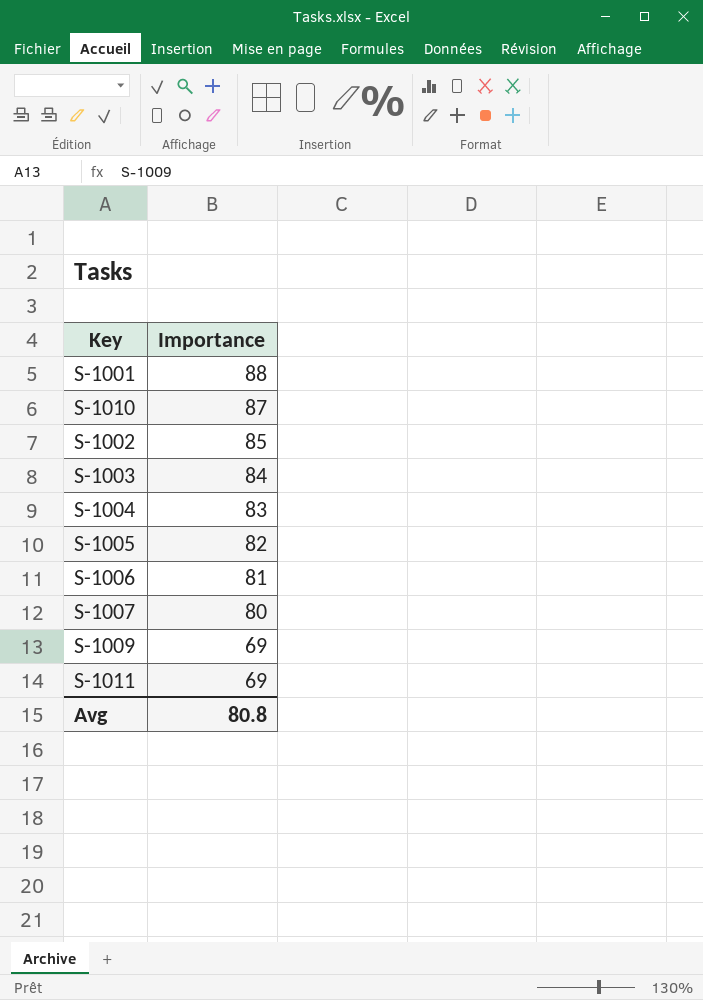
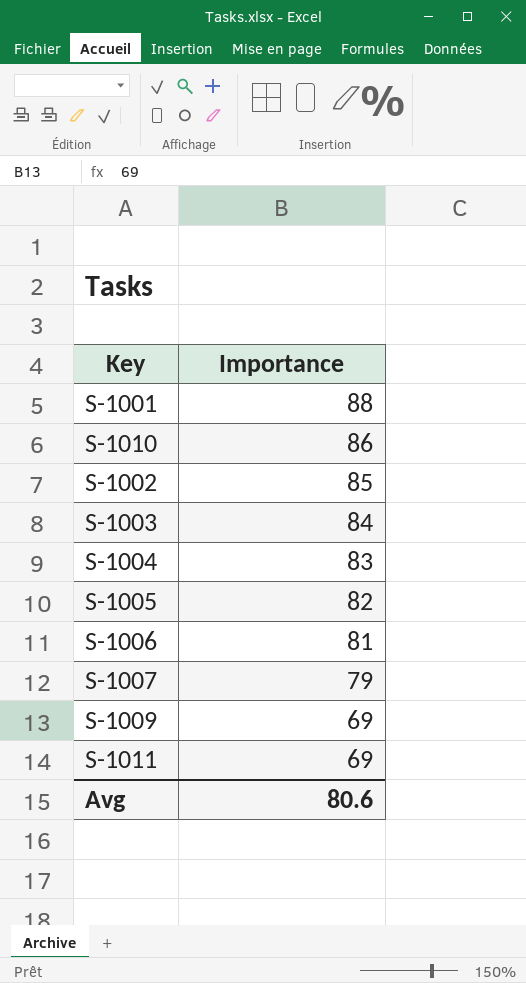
S-1010 | Importance: 87 -> 86
S-1007 | Importance: 80 -> 79
Avg | Importance: 80.8 -> 80.6

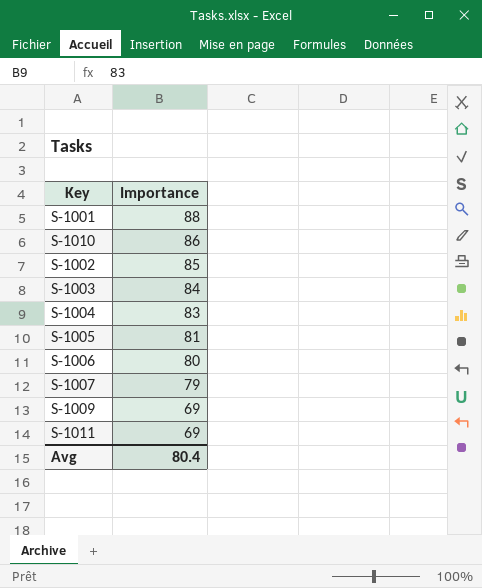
S-1005 | Importance: 82 -> 81
S-1006 | Importance: 81 -> 80
Avg | Importance: 80.6 -> 80.4

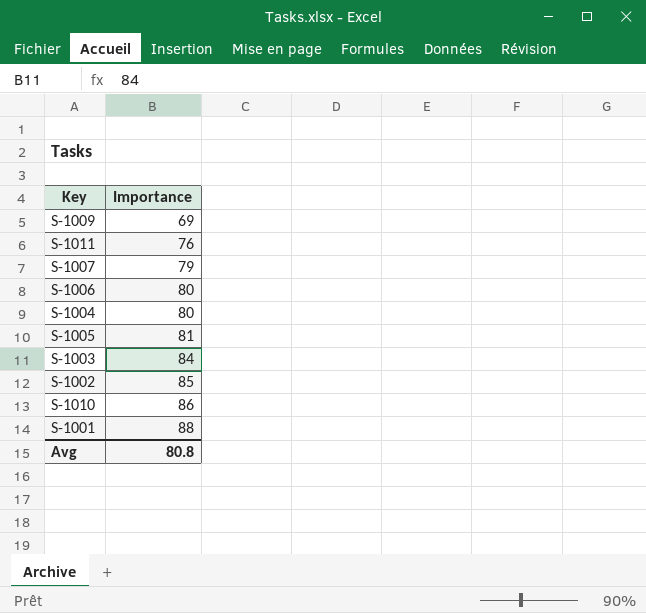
row order: Importance descending -> Importance ascending
S-1011 | Importance: 69 -> 76
S-1004 | Importance: 83 -> 80
Avg | Importance: 80.4 -> 80.8

